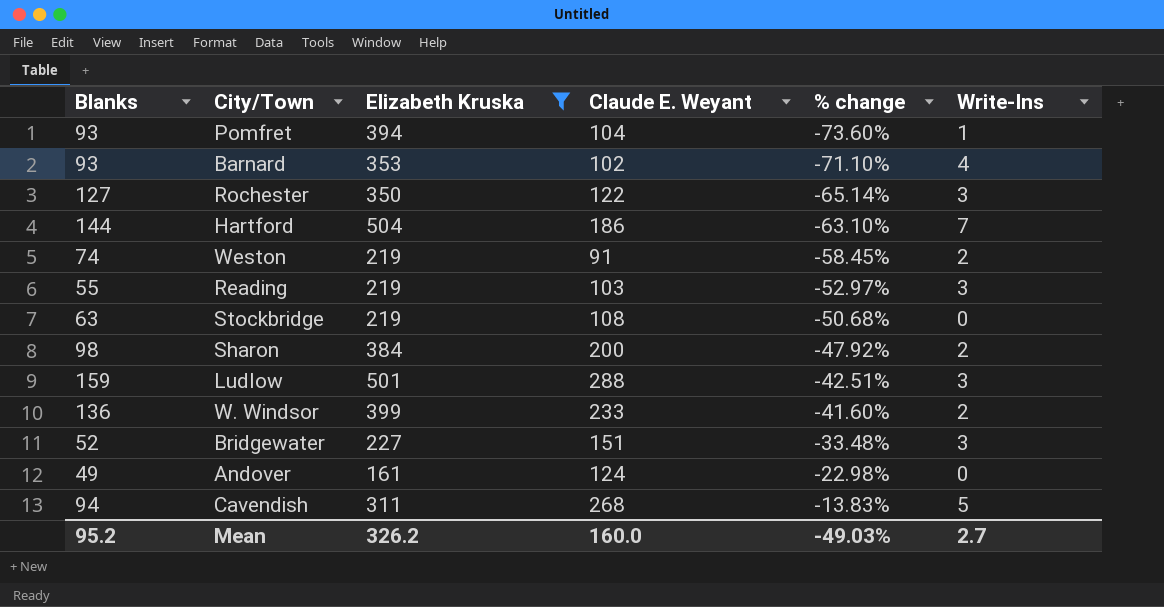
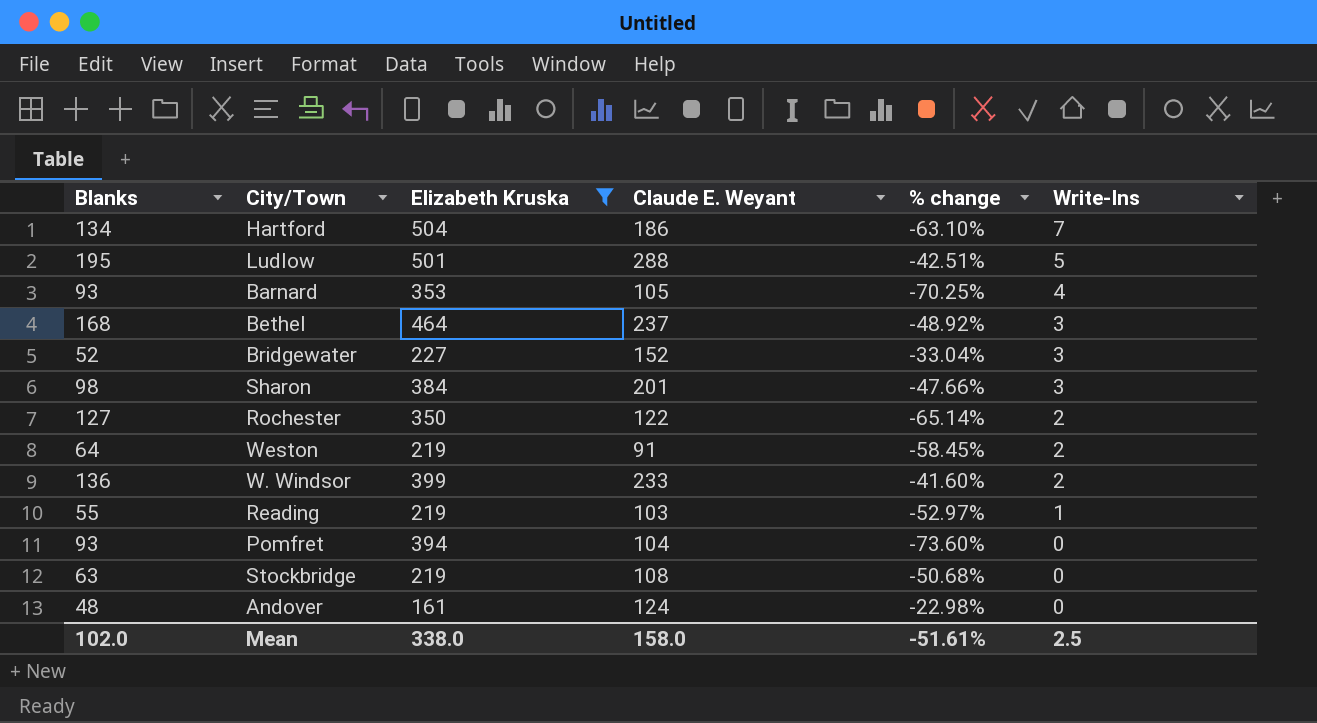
row order: % change ascending -> Write-Ins descending
row Cavendish: 94 | 311 | 268 | -13.83% | 5 -> none
Hartford | Blanks: 144 -> 134
Ludlow | Blanks: 159 -> 195
Ludlow | Write-Ins: 3 -> 5
Barnard | Claude E. Weyant: 102 -> 105
Barnard | % change: -71.10% -> -70.25%
row Bethel: none -> 168 | 464 | 237 | -48.92% | 3
Bridgewater | Claude E. Weyant: 151 -> 152
Bridgewater | % change: -33.48% -> -33.04%
Sharon | Claude E. Weyant: 200 -> 201
Sharon | % change: -47.92% -> -47.66%
Sharon | Write-Ins: 2 -> 3
Rochester | Write-Ins: 3 -> 2
Weston | Blanks: 74 -> 64
Reading | Write-Ins: 3 -> 1
Pomfret | Write-Ins: 1 -> 0
Andover | Blanks: 49 -> 48
Mean | Blanks: 95.2 -> 102.0
Mean | Elizabeth Kruska: 326.2 -> 338.0
Mean | Claude E. Weyant: 160.0 -> 158.0
Mean | % change: -49.03% -> -51.61%
Mean | Write-Ins: 2.7 -> 2.5

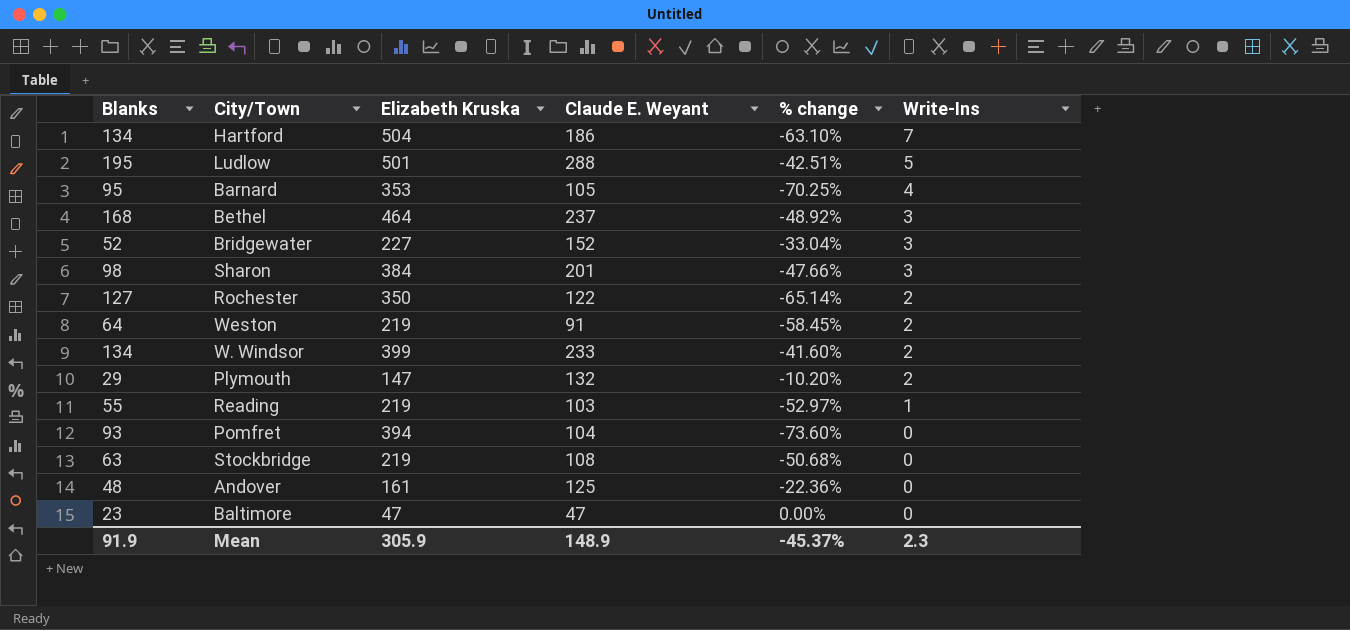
filter: Elizabeth Kruska >= 161 -> none
Barnard | Blanks: 93 -> 95
W. Windsor | Blanks: 136 -> 134
Andover | Claude E. Weyant: 124 -> 125
Andover | % change: -22.98% -> -22.36%
Mean | Blanks: 102.0 -> 91.9
Mean | Elizabeth Kruska: 338.0 -> 305.9
Mean | Claude E. Weyant: 158.0 -> 148.9
Mean | % change: -51.61% -> -45.37%
Mean | Write-Ins: 2.5 -> 2.3

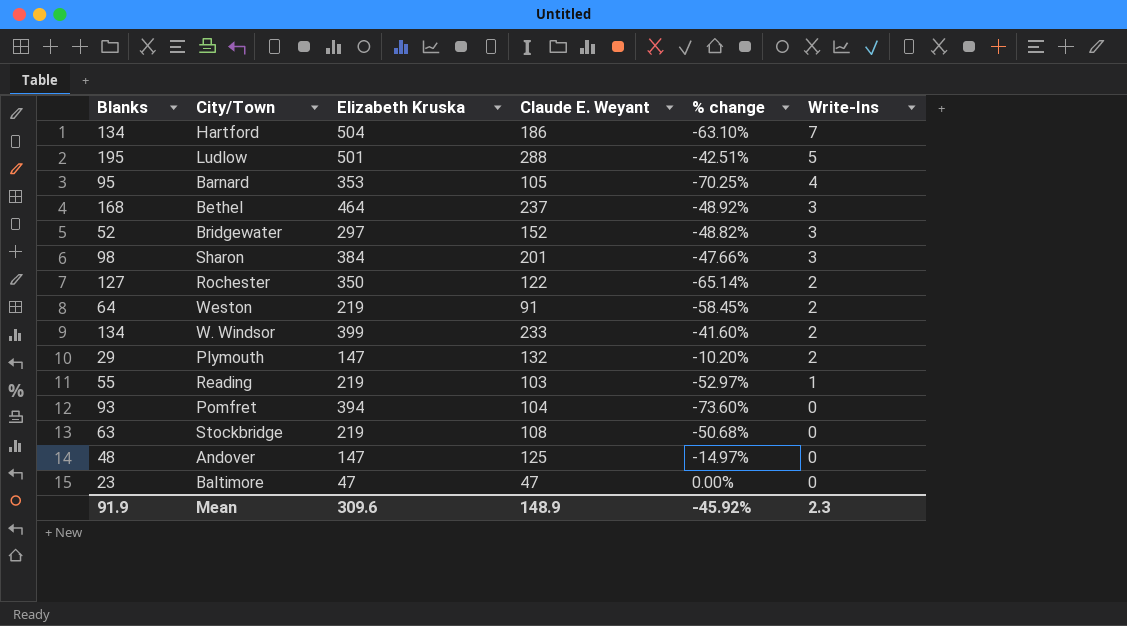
Bridgewater | Elizabeth Kruska: 227 -> 297
Bridgewater | % change: -33.04% -> -48.82%
Andover | Elizabeth Kruska: 161 -> 147
Andover | % change: -22.36% -> -14.97%
Mean | Elizabeth Kruska: 305.9 -> 309.6
Mean | % change: -45.37% -> -45.92%

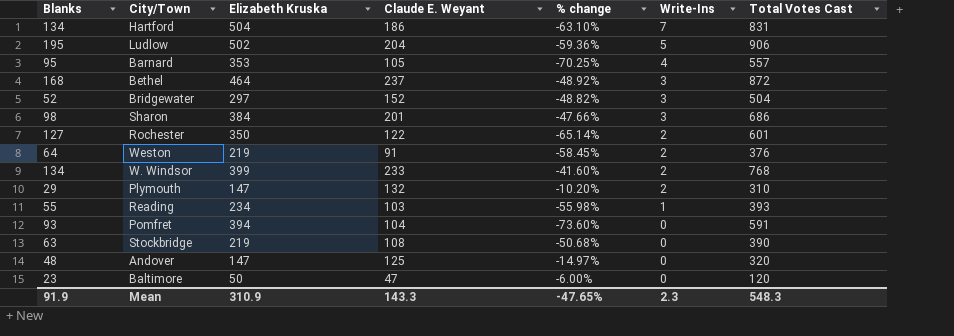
column Total Votes Cast | formula: none -> [Blanks] + [Elizabeth Kruska] + [Claude E. Weyant] + [Write-Ins]
Ludlow | Elizabeth Kruska: 501 -> 502
Ludlow | Claude E. Weyant: 288 -> 204
Ludlow | % change: -42.51% -> -59.36%
Reading | Elizabeth Kruska: 219 -> 234
Reading | % change: -52.97% -> -55.98%
Baltimore | Elizabeth Kruska: 47 -> 50
Baltimore | % change: 0.00% -> -6.00%
Mean | Elizabeth Kruska: 309.6 -> 310.9
Mean | Claude E. Weyant: 148.9 -> 143.3
Mean | % change: -45.92% -> -47.65%

